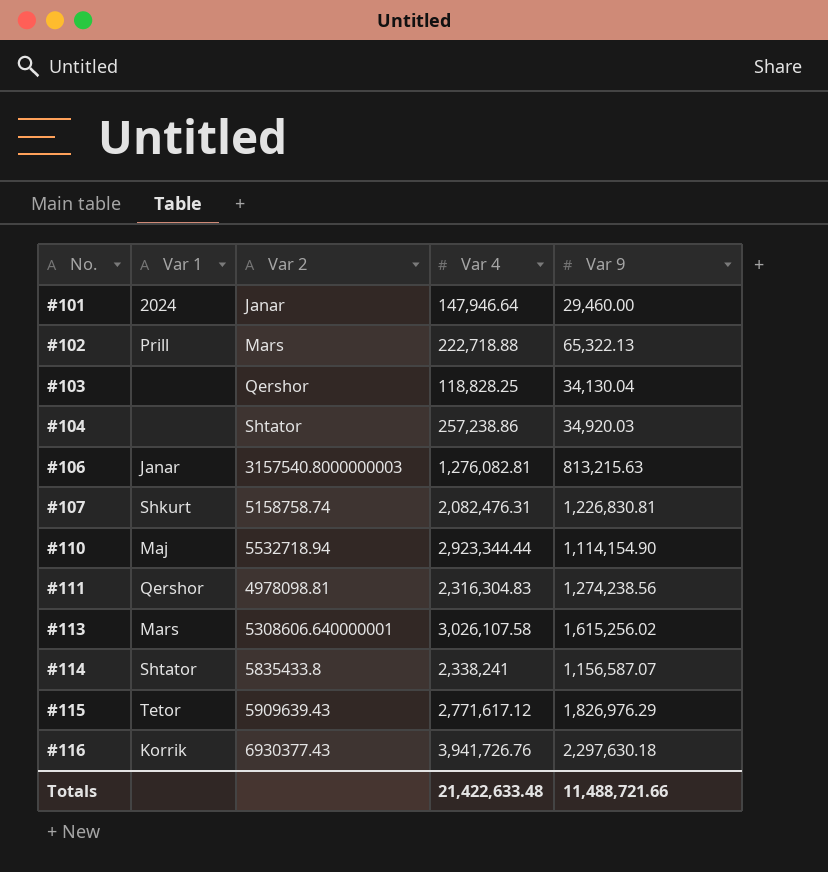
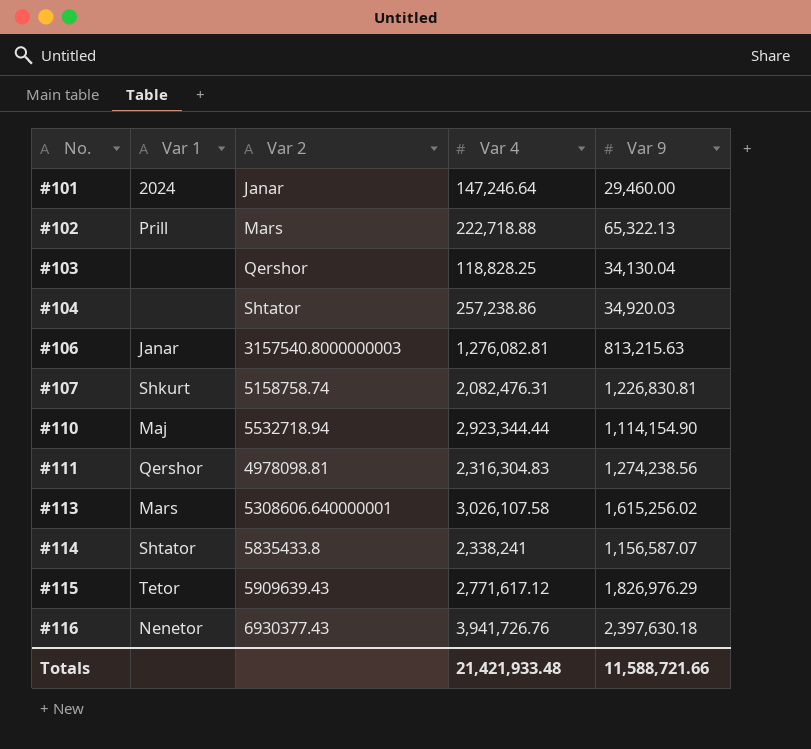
#101 | Var 4: 147,946.64 -> 147,246.64
#116 | Var 1: Korrik -> Nenetor
#116 | Var 9: 2,297,630.18 -> 2,397,630.18
Totals | Var 4: 21,422,633.48 -> 21,421,933.48
Totals | Var 9: 11,488,721.66 -> 11,588,721.66

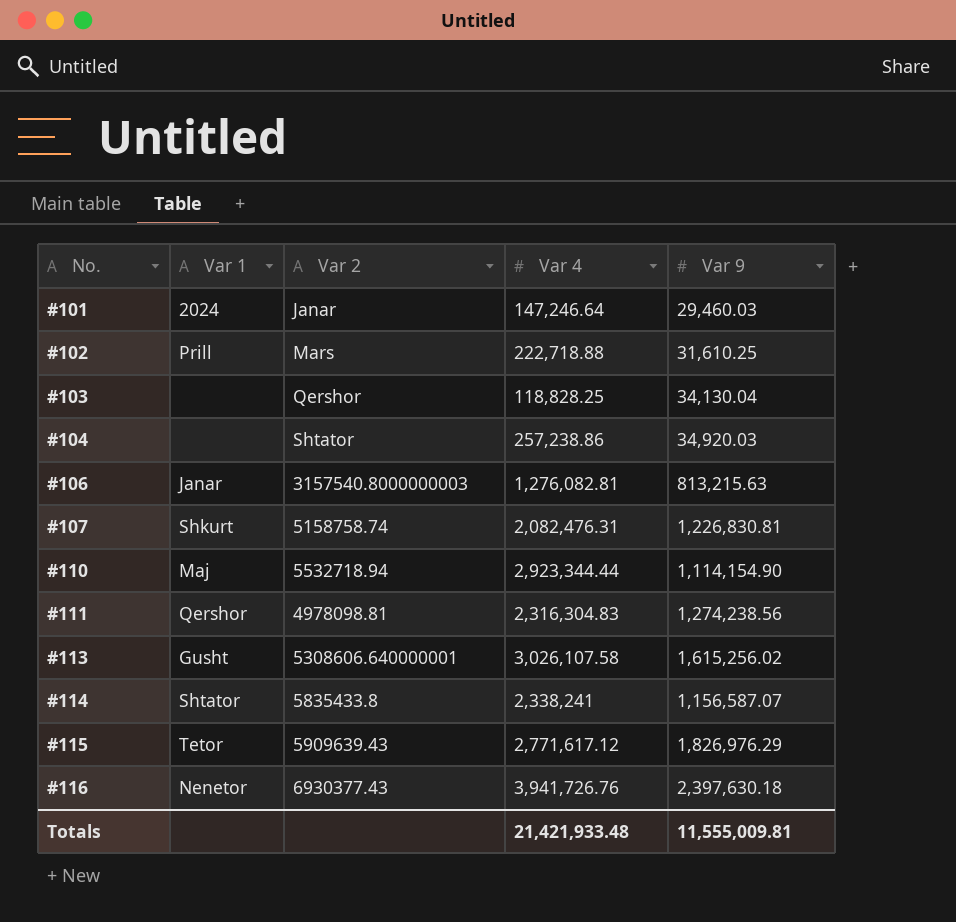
#101 | Var 9: 29,460.00 -> 29,460.03
#102 | Var 9: 65,322.13 -> 31,610.25
#113 | Var 1: Mars -> Gusht
Totals | Var 9: 11,588,721.66 -> 11,555,009.81

